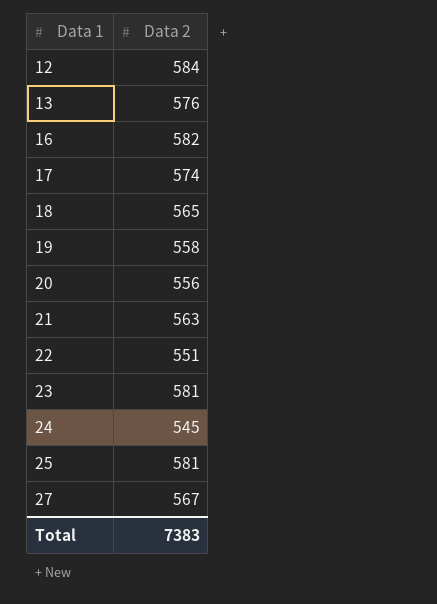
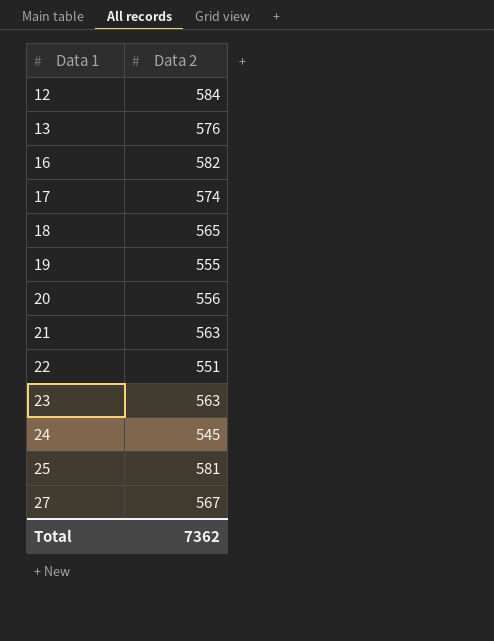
19 | Data 2: 558 -> 555
23 | Data 2: 581 -> 563
Total | Data 2: 7383 -> 7362

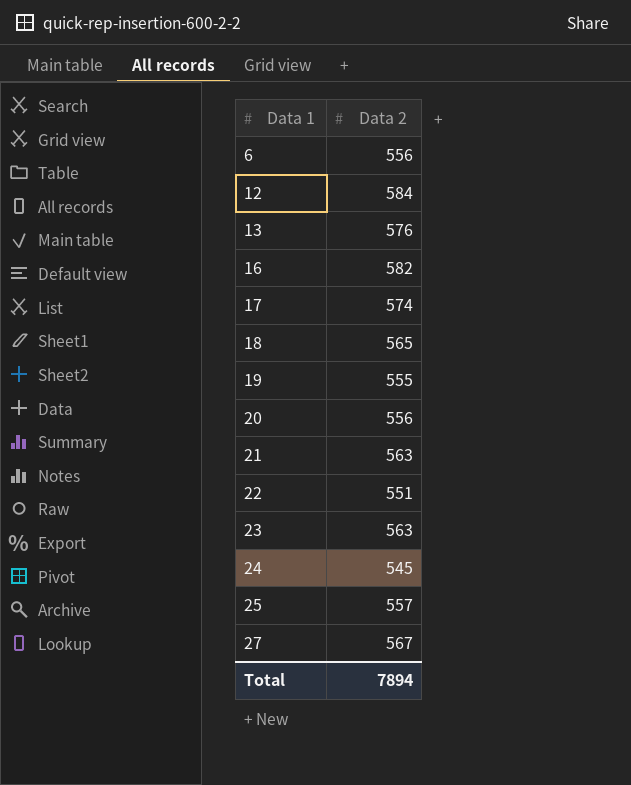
row 6: none -> 556
25 | Data 2: 581 -> 557
Total | Data 2: 7362 -> 7894

